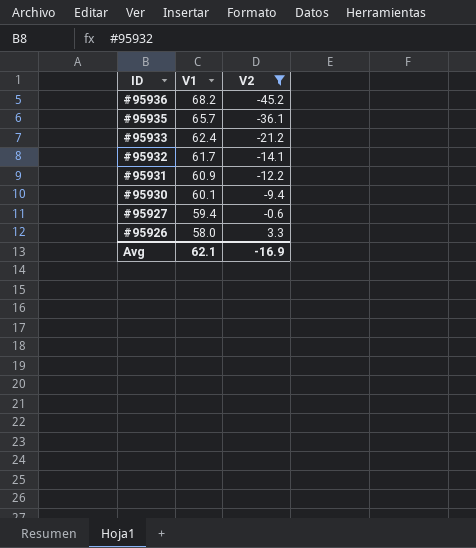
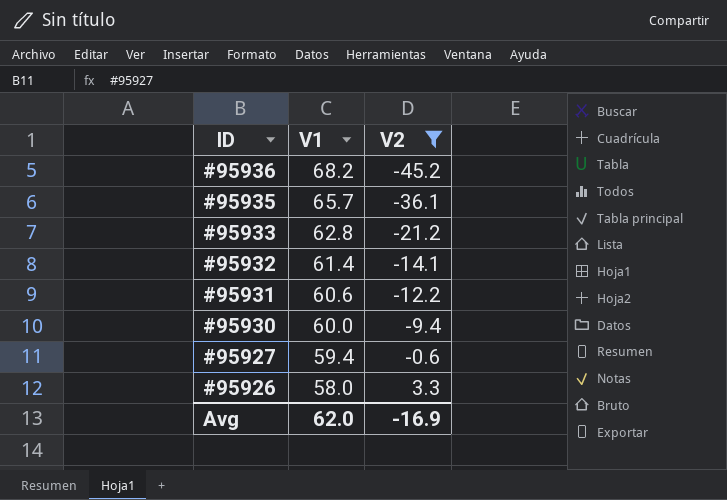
#95933 | V1: 62.4 -> 62.8
#95932 | V1: 61.7 -> 61.4
#95931 | V1: 60.9 -> 60.6
#95930 | V1: 60.1 -> 60.0
Avg | V1: 62.1 -> 62.0

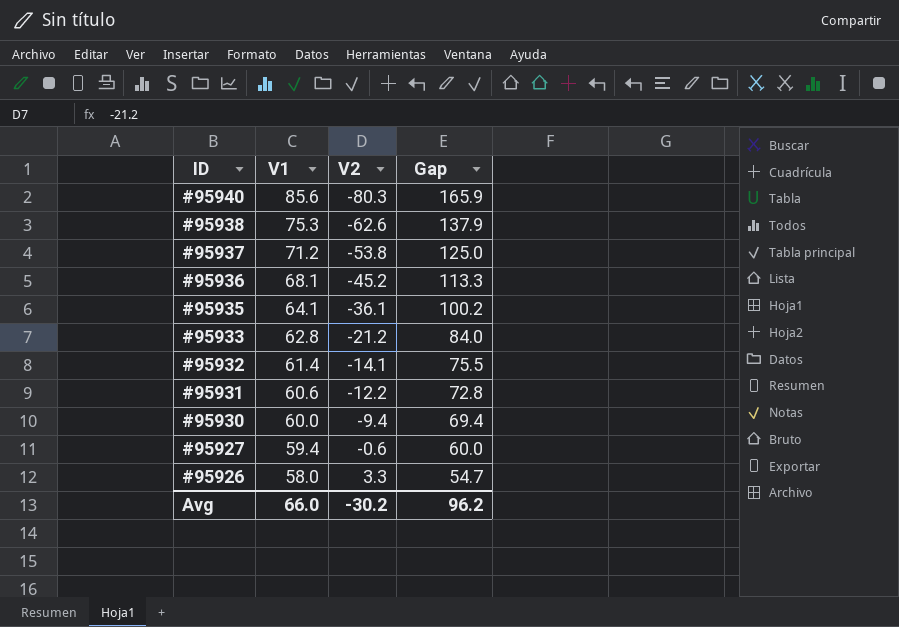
filter: V2 >= -45.2 -> none
column Gap | formula: none -> [V1] - [V2]
#95936 | V1: 68.2 -> 68.1
#95935 | V1: 65.7 -> 64.1
Avg | V1: 62.0 -> 66.0
Avg | V2: -16.9 -> -30.2

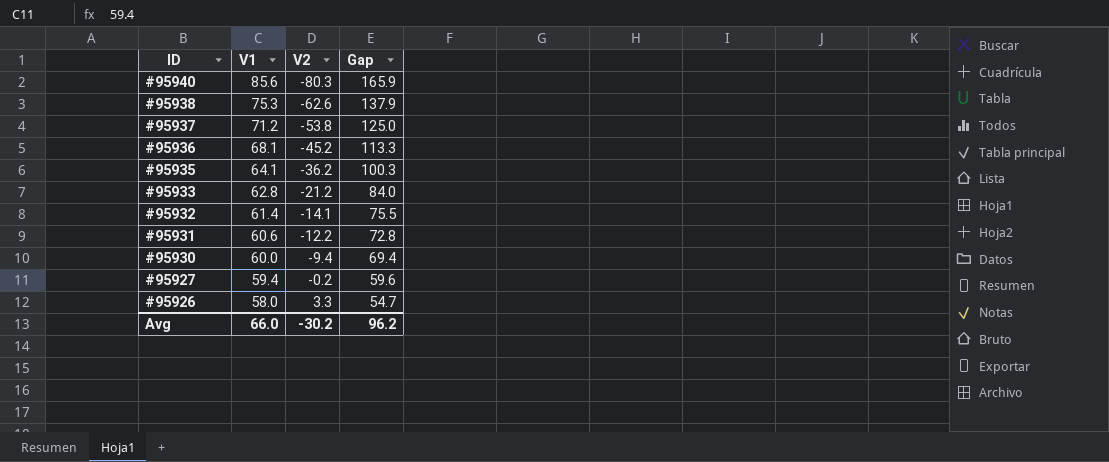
#95935 | V2: -36.1 -> -36.2
#95935 | Gap: 100.2 -> 100.3
#95927 | V2: -0.6 -> -0.2
#95927 | Gap: 60.0 -> 59.6

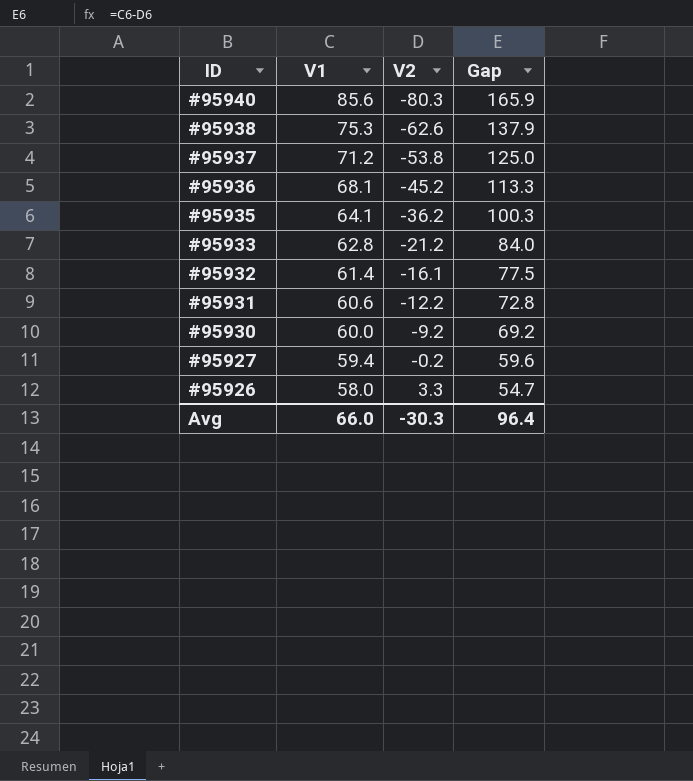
#95932 | V2: -14.1 -> -16.1
#95932 | Gap: 75.5 -> 77.5
#95930 | V2: -9.4 -> -9.2
#95930 | Gap: 69.4 -> 69.2
Avg | V2: -30.2 -> -30.3
Avg | Gap: 96.2 -> 96.4

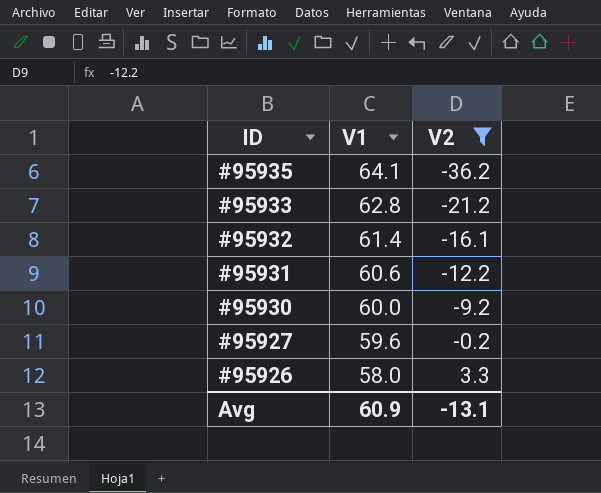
filter: none -> V2 >= -36.2
column Gap | formula: [V1] - [V2] -> none
#95927 | V1: 59.4 -> 59.6
Avg | V1: 66.0 -> 60.9
Avg | V2: -30.3 -> -13.1

